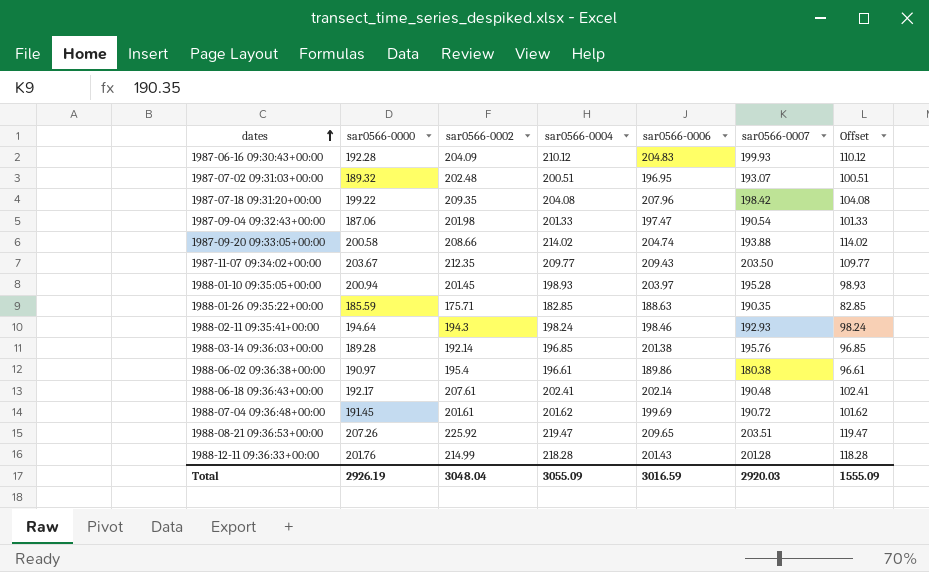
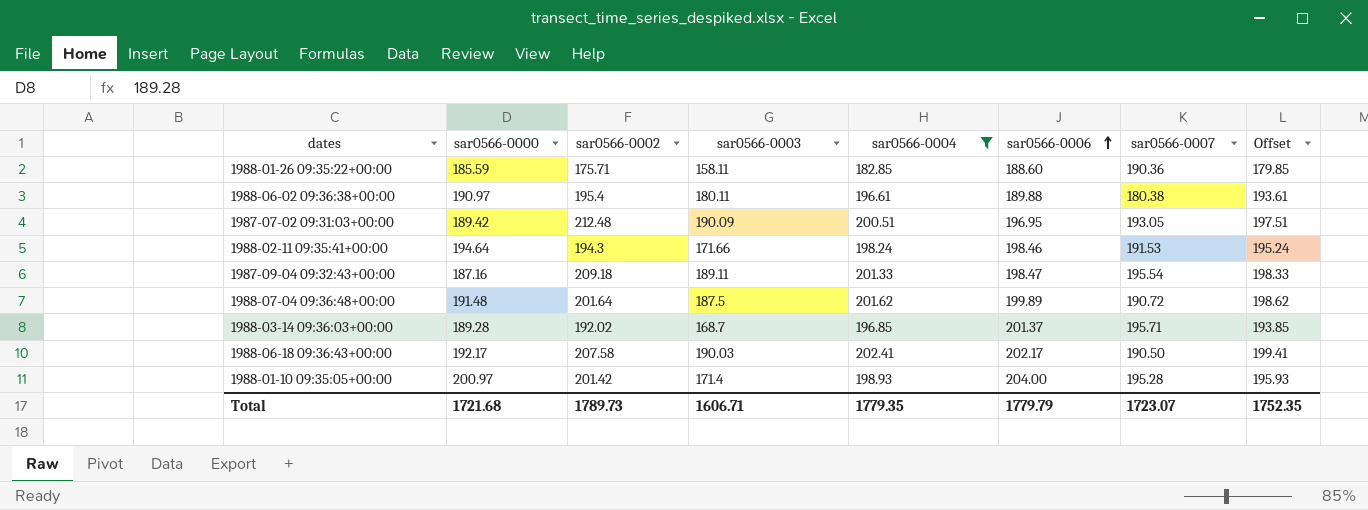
filter: none -> sar0566-0004 <= 202.41
row order: dates ascending -> sar0566-0006 ascending
column sar0566-0003 | position: none -> 4
column Offset | formula: [sar0566-0004] - 100 -> [sar0566-0004] - 3
1988-01-26 09:35:22+00:00 | sar0566-0006: 188.63 -> 188.60
1988-01-26 09:35:22+00:00 | sar0566-0007: 190.35 -> 190.36
1988-06-02 09:36:38+00:00 | sar0566-0006: 189.86 -> 189.88
1987-07-02 09:31:03+00:00 | sar0566-0000: 189.32 -> 189.42
1987-07-02 09:31:03+00:00 | sar0566-0002: 202.48 -> 212.48
1987-07-02 09:31:03+00:00 | sar0566-0007: 193.07 -> 193.05
1988-02-11 09:35:41+00:00 | sar0566-0007: 192.93 -> 191.53
1987-09-04 09:32:43+00:00 | sar0566-0000: 187.06 -> 187.16
1987-09-04 09:32:43+00:00 | sar0566-0002: 201.98 -> 209.18
1987-09-04 09:32:43+00:00 | sar0566-0006: 197.47 -> 198.47
1987-09-04 09:32:43+00:00 | sar0566-0007: 190.54 -> 195.54
1988-07-04 09:36:48+00:00 | sar0566-0000: 191.45 -> 191.48
1988-07-04 09:36:48+00:00 | sar0566-0002: 201.61 -> 201.64
1988-07-04 09:36:48+00:00 | sar0566-0006: 199.69 -> 199.89
1988-03-14 09:36:03+00:00 | sar0566-0002: 192.14 -> 192.02
1988-03-14 09:36:03+00:00 | sar0566-0006: 201.38 -> 201.37
1988-03-14 09:36:03+00:00 | sar0566-0007: 195.76 -> 195.71
1988-06-18 09:36:43+00:00 | sar0566-0002: 207.61 -> 207.58
1988-06-18 09:36:43+00:00 | sar0566-0006: 202.14 -> 202.17
1988-06-18 09:36:43+00:00 | sar0566-0007: 190.48 -> 190.50
1988-01-10 09:35:05+00:00 | sar0566-0000: 200.94 -> 200.97
1988-01-10 09:35:05+00:00 | sar0566-0002: 201.45 -> 201.42
1988-01-10 09:35:05+00:00 | sar0566-0006: 203.97 -> 204.00
Total | sar0566-0000: 2926.19 -> 1721.68
Total | sar0566-0002: 3048.04 -> 1789.73
Total | sar0566-0004: 3055.09 -> 1779.35
Total | sar0566-0006: 3016.59 -> 1779.79
Total | sar0566-0007: 2920.03 -> 1723.07
Total | Offset: 1555.09 -> 1752.35

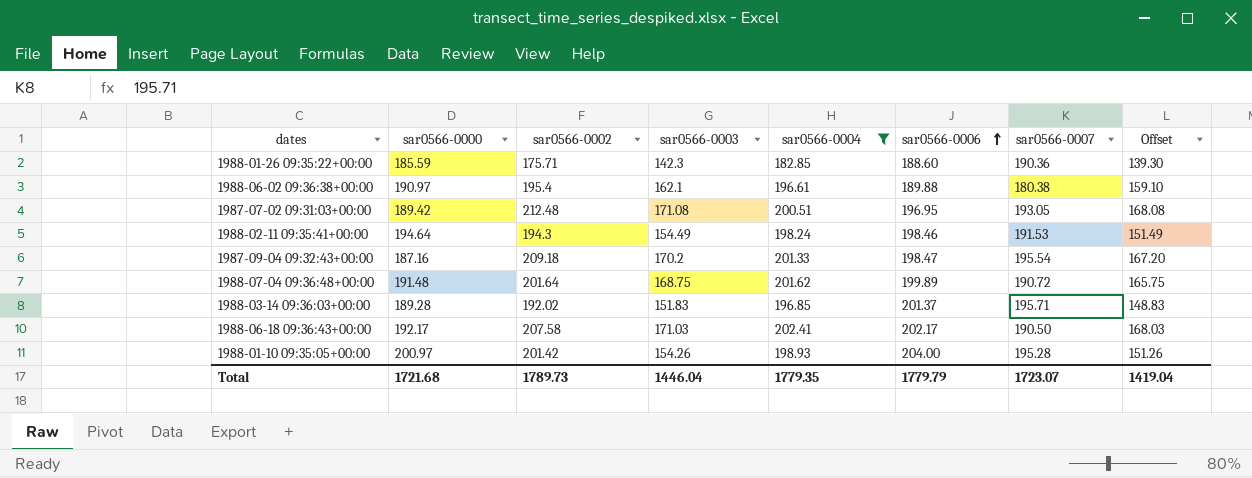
column Offset | formula: [sar0566-0004] - 3 -> [sar0566-0003] - 3
1988-01-26 09:35:22+00:00 | sar0566-0003: 158.11 -> 142.3
1988-06-02 09:36:38+00:00 | sar0566-0003: 180.11 -> 162.1
1987-07-02 09:31:03+00:00 | sar0566-0003: 190.09 -> 171.08
1988-02-11 09:35:41+00:00 | sar0566-0003: 171.66 -> 154.49
1987-09-04 09:32:43+00:00 | sar0566-0003: 189.11 -> 170.2
1988-07-04 09:36:48+00:00 | sar0566-0003: 187.5 -> 168.75
1988-03-14 09:36:03+00:00 | sar0566-0003: 168.7 -> 151.83
1988-06-18 09:36:43+00:00 | sar0566-0003: 190.03 -> 171.03
1988-01-10 09:35:05+00:00 | sar0566-0003: 171.4 -> 154.26
Total | sar0566-0003: 1606.71 -> 1446.04
Total | Offset: 1752.35 -> 1419.04

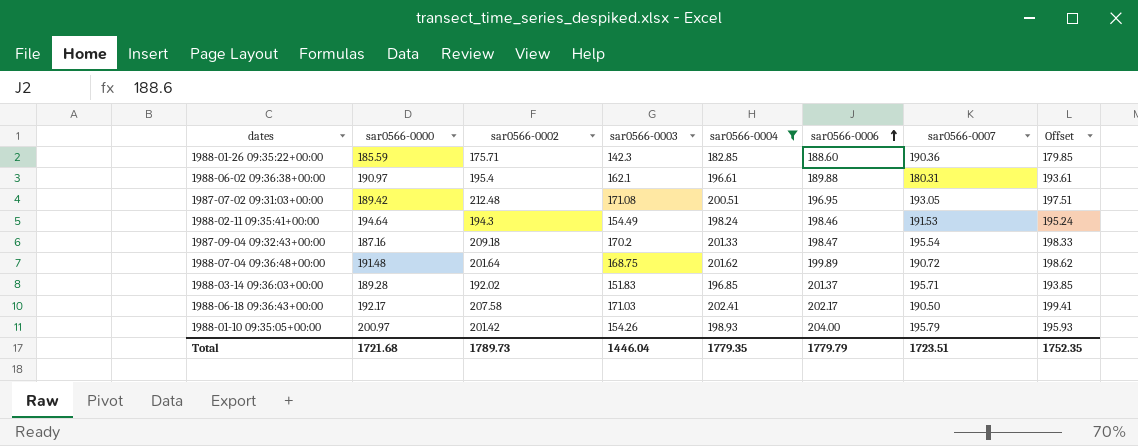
column Offset | formula: [sar0566-0003] - 3 -> [sar0566-0004] - 3
1988-06-02 09:36:38+00:00 | sar0566-0007: 180.38 -> 180.31
1988-01-10 09:35:05+00:00 | sar0566-0007: 195.28 -> 195.79
Total | sar0566-0007: 1723.07 -> 1723.51
Total | Offset: 1419.04 -> 1752.35

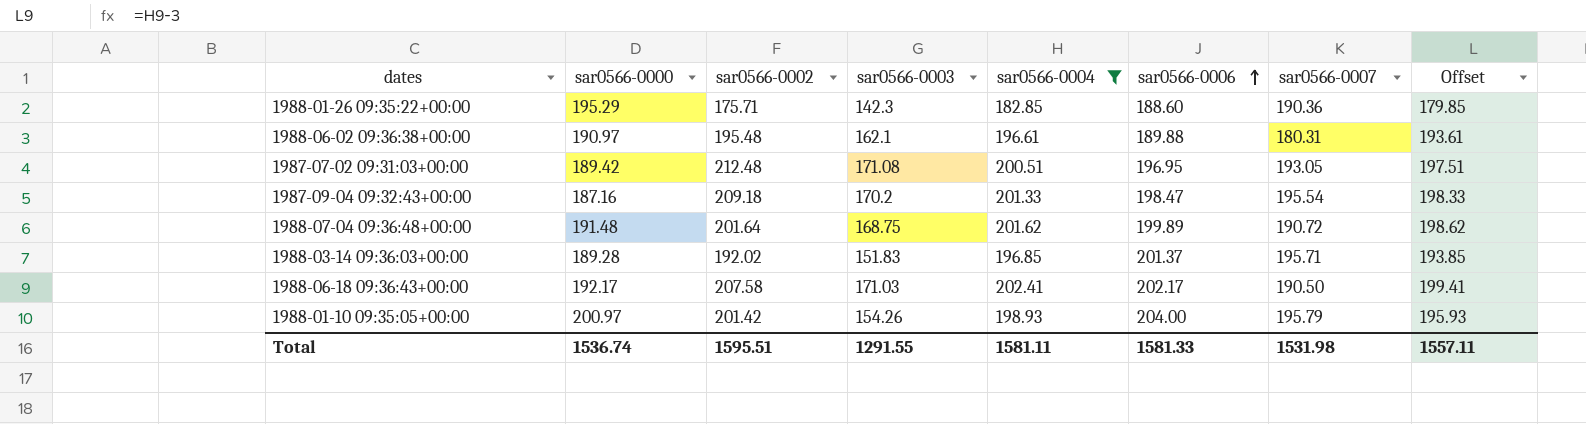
row 1988-02-11 09:35:41+00:00: 194.64 | 194.3 | 154.49 | 198.24 | 198.46 | 191.53 | 195.24 -> none
1988-01-26 09:35:22+00:00 | sar0566-0000: 185.59 -> 195.29
1988-06-02 09:36:38+00:00 | sar0566-0002: 195.4 -> 195.48
Total | sar0566-0000: 1721.68 -> 1536.74
Total | sar0566-0002: 1789.73 -> 1595.51
Total | sar0566-0003: 1446.04 -> 1291.55
Total | sar0566-0004: 1779.35 -> 1581.11
Total | sar0566-0006: 1779.79 -> 1581.33
Total | sar0566-0007: 1723.51 -> 1531.98
Total | Offset: 1752.35 -> 1557.11

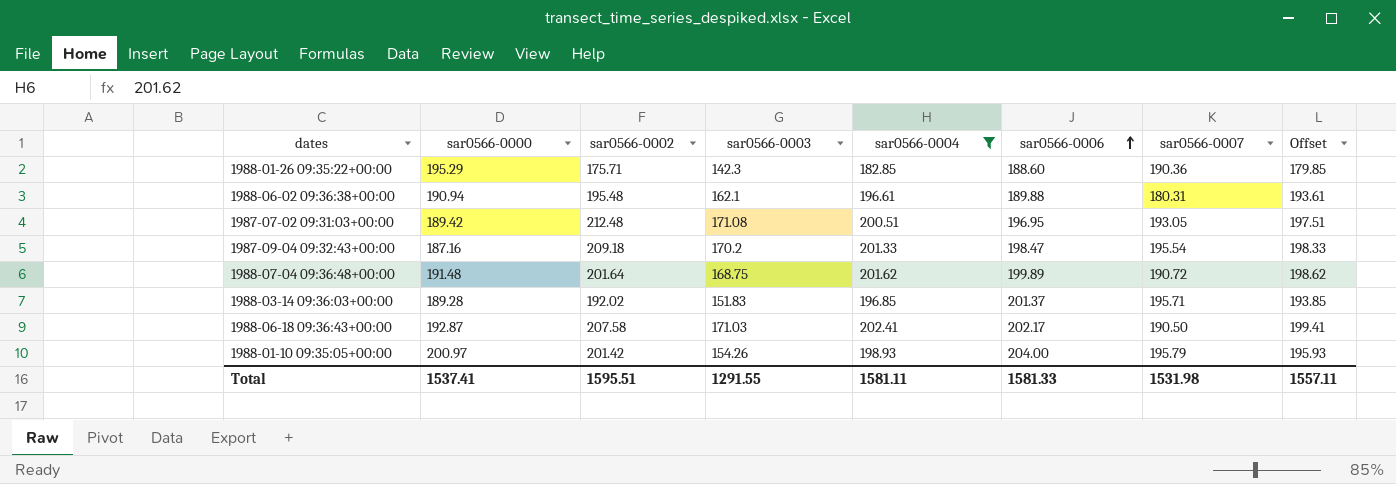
1988-06-02 09:36:38+00:00 | sar0566-0000: 190.97 -> 190.94
1988-06-18 09:36:43+00:00 | sar0566-0000: 192.17 -> 192.87
Total | sar0566-0000: 1536.74 -> 1537.41

